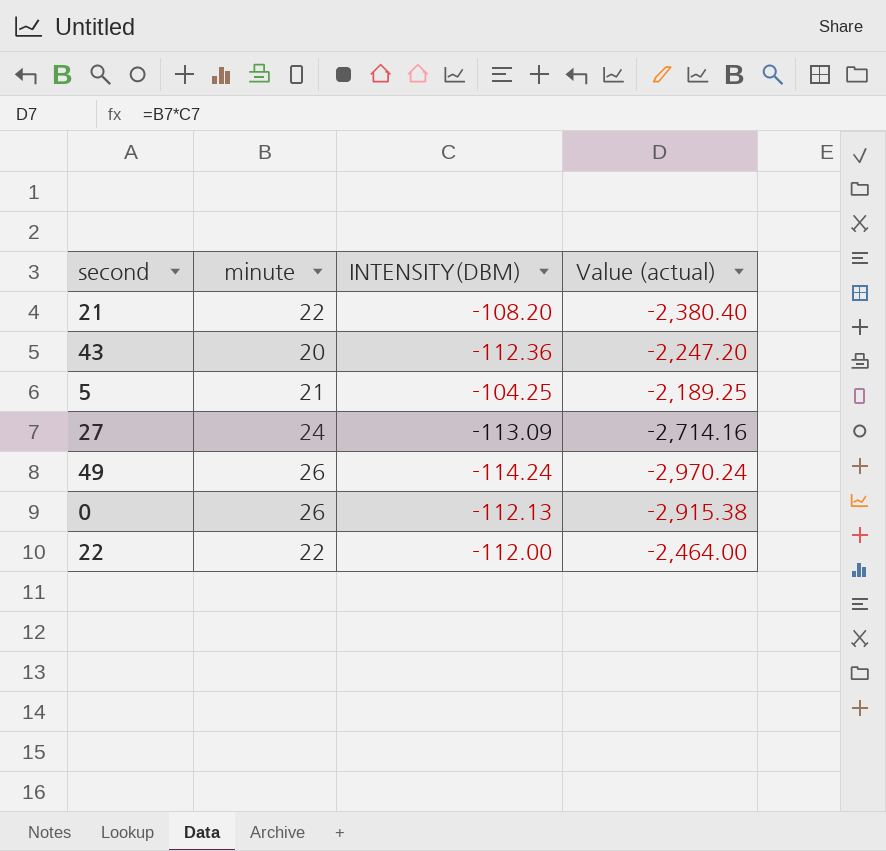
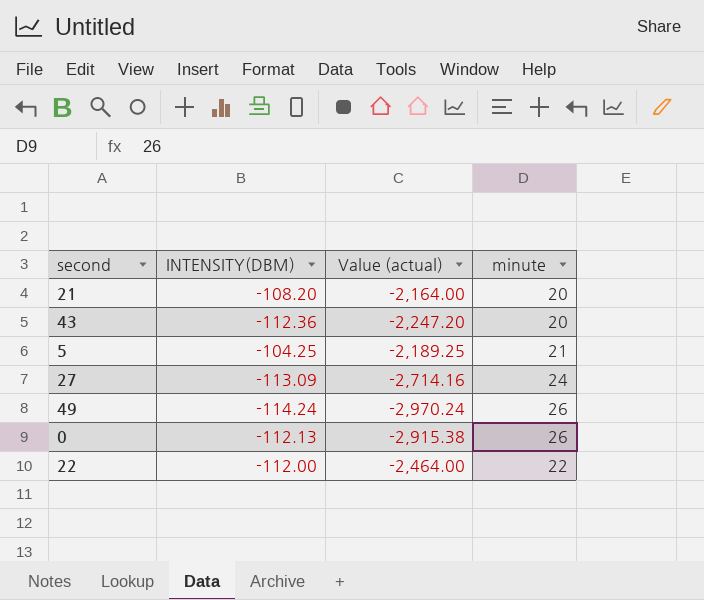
column minute | position: 2 -> 4
21 | Value (actual): -2,380.40 -> -2,164.00
21 | minute: 22 -> 20

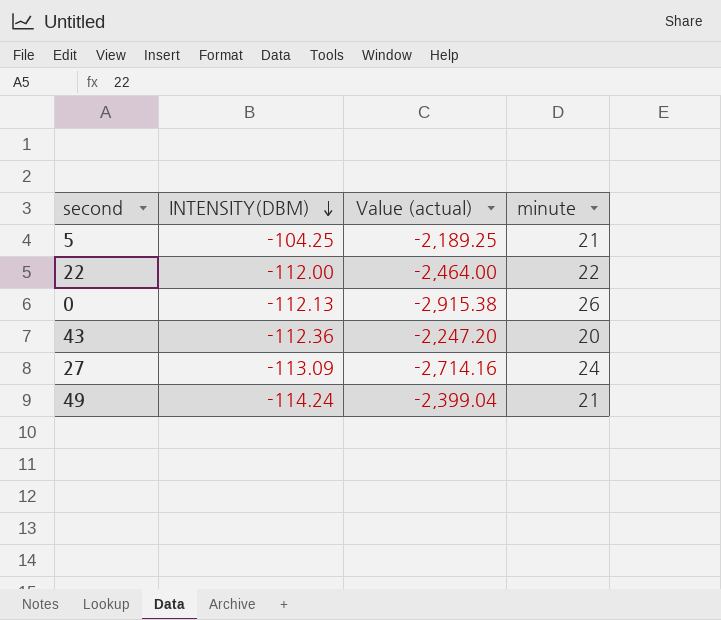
row order: none -> INTENSITY(DBM) descending
row 21: -108.20 | -2,164.00 | 20 -> none
49 | Value (actual): -2,970.24 -> -2,399.04
49 | minute: 26 -> 21

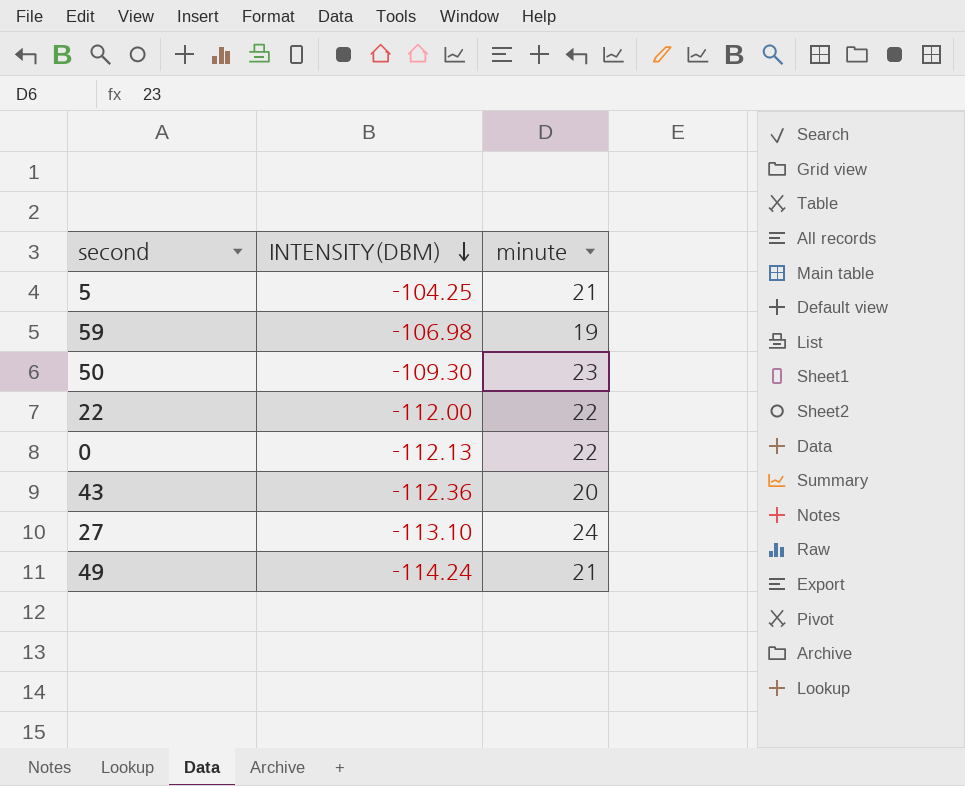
column Value (actual) | formula: [INTENSITY(DBM)] * [minute] -> none
row 59: none -> -106.98 | 19
row 50: none -> -109.30 | 23
0 | minute: 26 -> 22
27 | INTENSITY(DBM): -113.09 -> -113.10

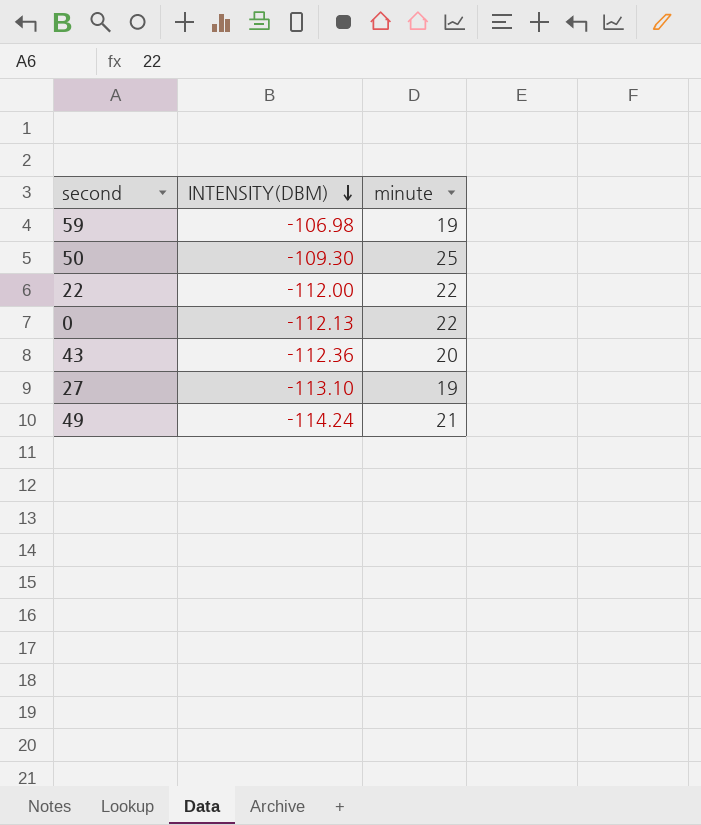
row 5: -104.25 | 21 -> none
50 | minute: 23 -> 25
27 | minute: 24 -> 19

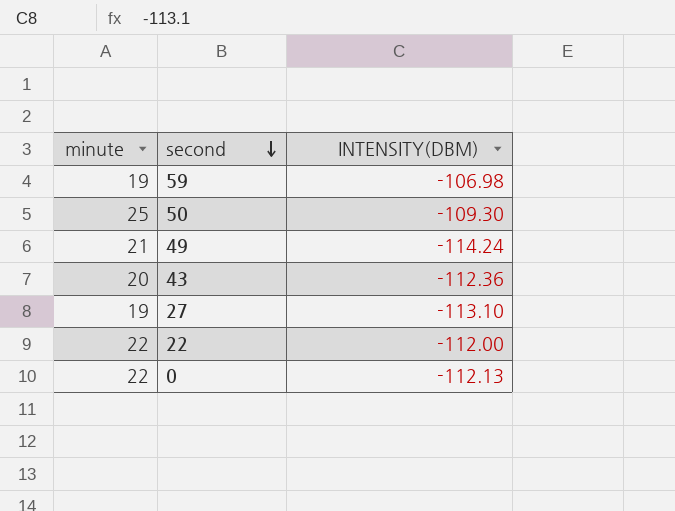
row order: INTENSITY(DBM) descending -> second descending
column minute | position: 3 -> 1

